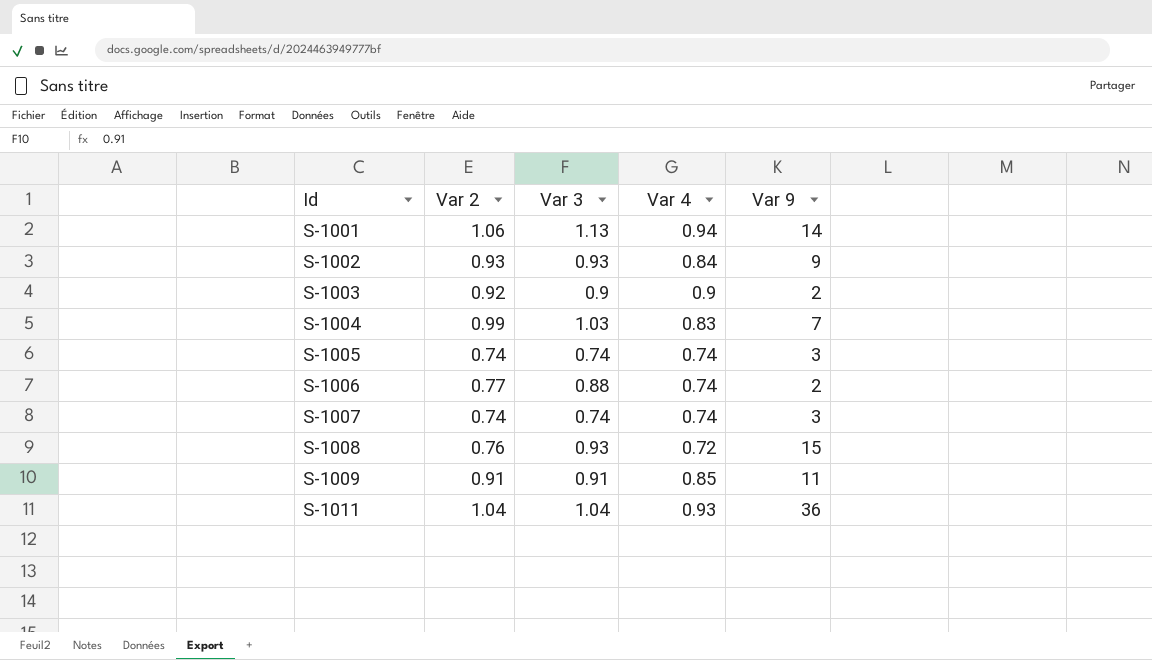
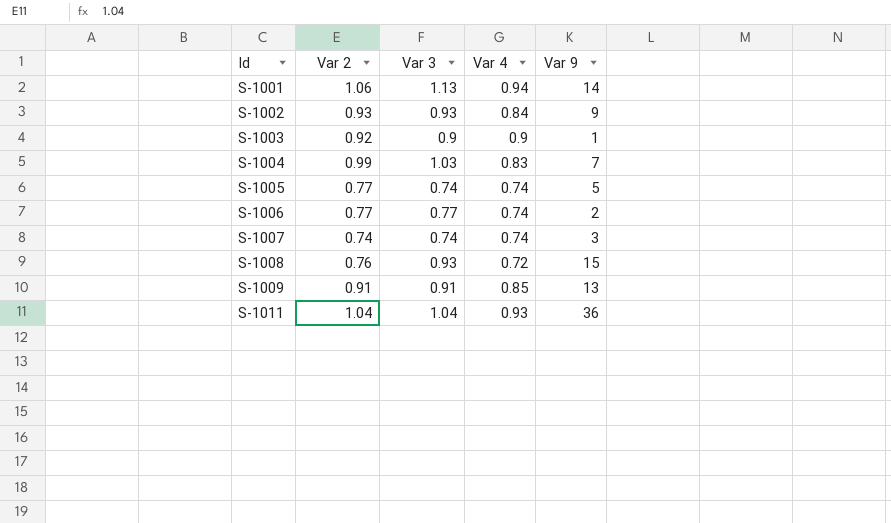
S-1003 | Var 9: 2 -> 1
S-1005 | Var 2: 0.74 -> 0.77
S-1005 | Var 9: 3 -> 5
S-1006 | Var 3: 0.88 -> 0.77
S-1009 | Var 9: 11 -> 13

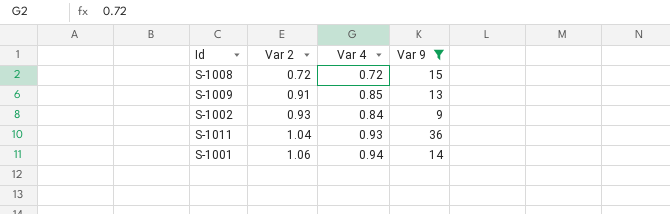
filter: none -> Var 9 >= 9
row order: Id ascending -> Var 2 ascending
column Var 3 | position: 3 -> none
S-1008 | Var 2: 0.76 -> 0.72

